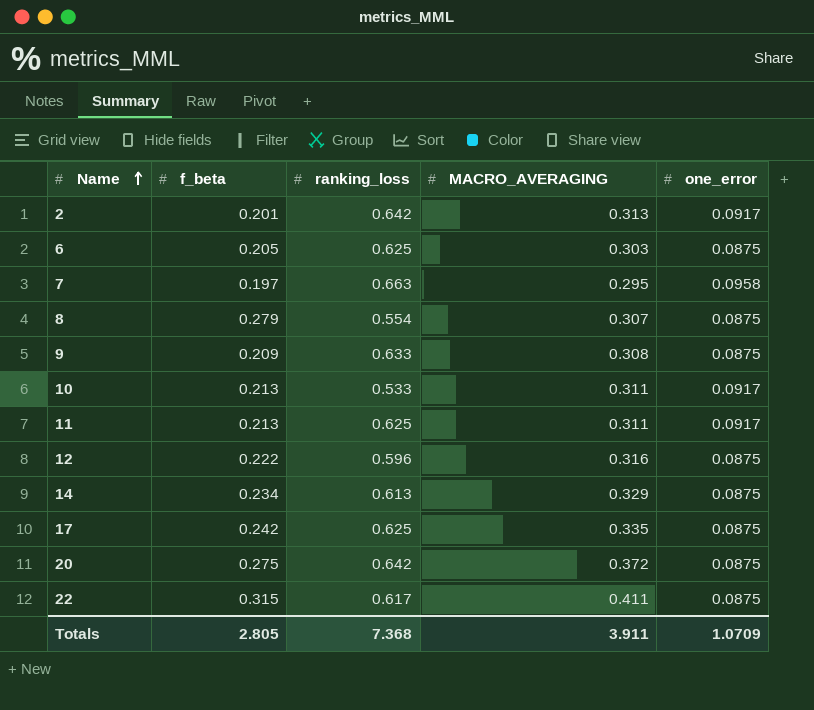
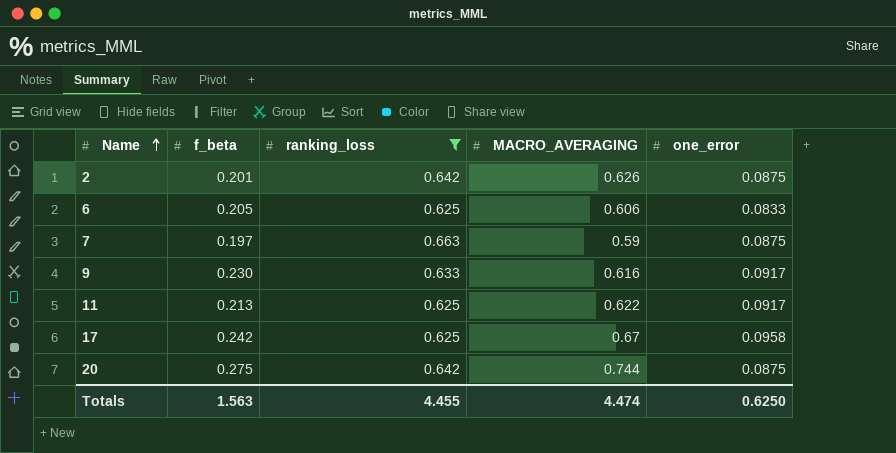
filter: none -> ranking_loss >= 0.625
2 | MACRO_AVERAGING: 0.313 -> 0.626
2 | one_error: 0.0917 -> 0.0875
6 | MACRO_AVERAGING: 0.303 -> 0.606
6 | one_error: 0.0875 -> 0.0833
7 | MACRO_AVERAGING: 0.295 -> 0.59
7 | one_error: 0.0958 -> 0.0875
9 | f_beta: 0.209 -> 0.230
9 | MACRO_AVERAGING: 0.308 -> 0.616
9 | one_error: 0.0875 -> 0.0917
11 | MACRO_AVERAGING: 0.311 -> 0.622
17 | MACRO_AVERAGING: 0.335 -> 0.67
17 | one_error: 0.0875 -> 0.0958
20 | MACRO_AVERAGING: 0.372 -> 0.744
Totals | f_beta: 2.805 -> 1.563
Totals | ranking_loss: 7.368 -> 4.455
Totals | MACRO_AVERAGING: 3.911 -> 4.474
Totals | one_error: 1.0709 -> 0.6250

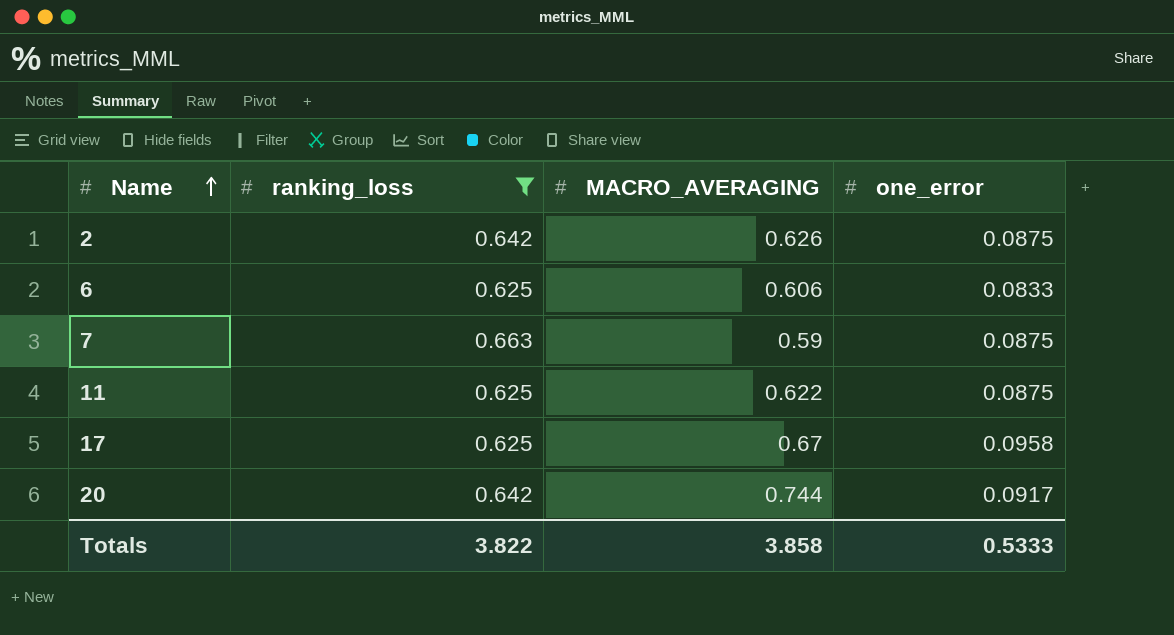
column f_beta | position: 2 -> none
row 9: 0.230 | 0.633 | 0.616 | 0.0917 -> none
11 | one_error: 0.0917 -> 0.0875
20 | one_error: 0.0875 -> 0.0917
Totals | ranking_loss: 4.455 -> 3.822
Totals | MACRO_AVERAGING: 4.474 -> 3.858
Totals | one_error: 0.6250 -> 0.5333

